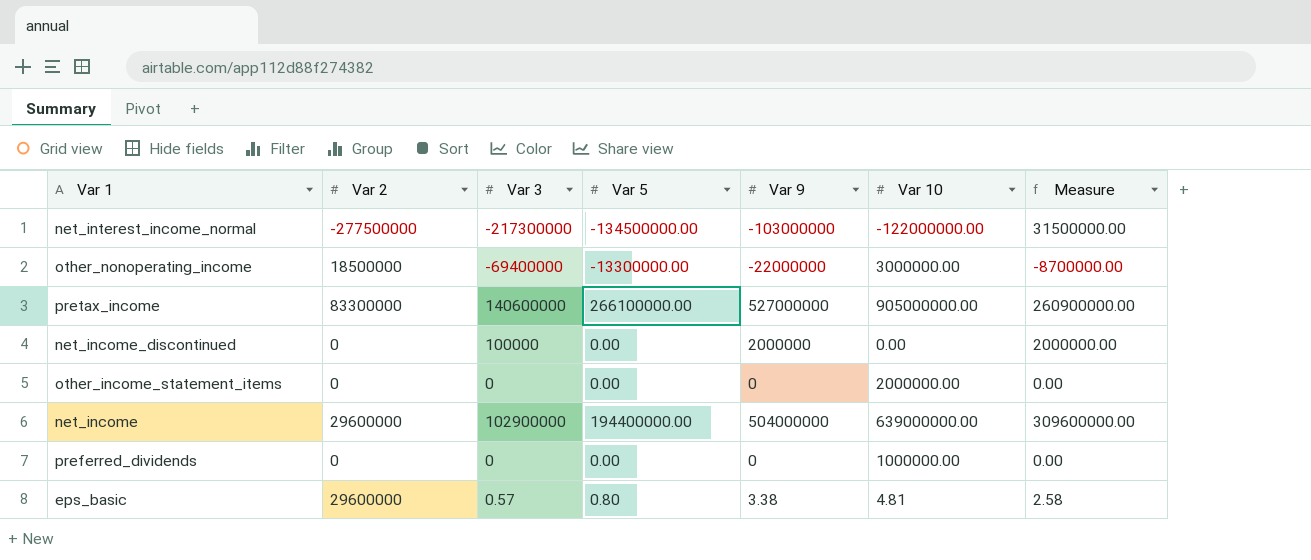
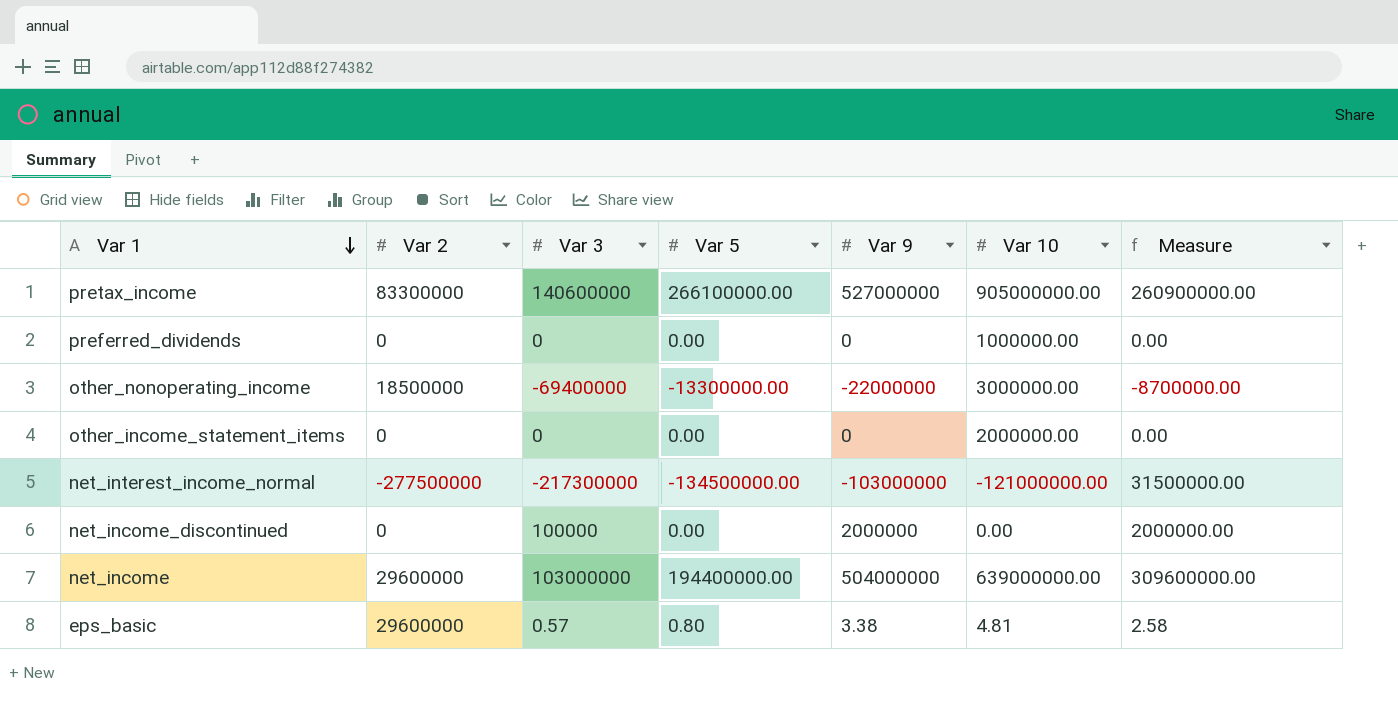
row order: none -> Var 1 descending
net_interest_income_normal | Var 10: -122000000.00 -> -121000000.00
net_income | Var 3: 102900000 -> 103000000

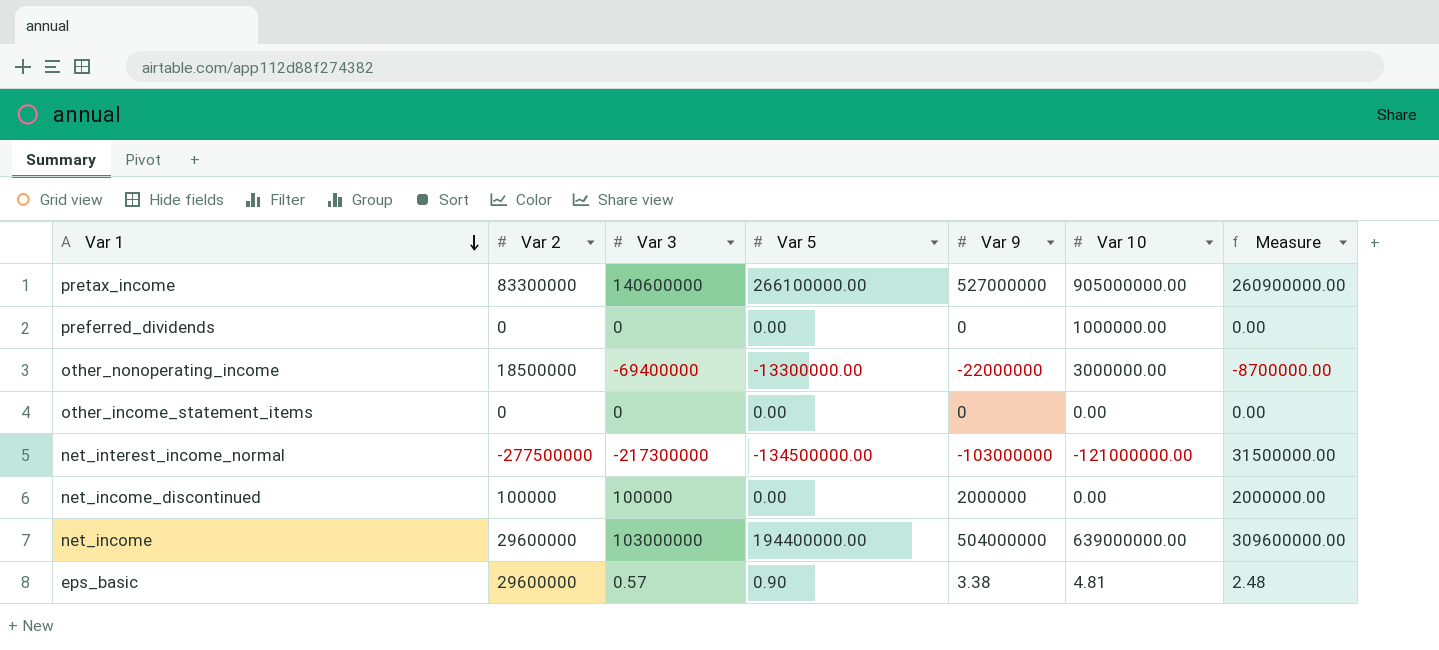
other_income_statement_items | Var 10: 2000000.00 -> 0.00
net_income_discontinued | Var 2: 0 -> 100000
eps_basic | Var 5: 0.80 -> 0.90
eps_basic | Measure: 2.58 -> 2.48

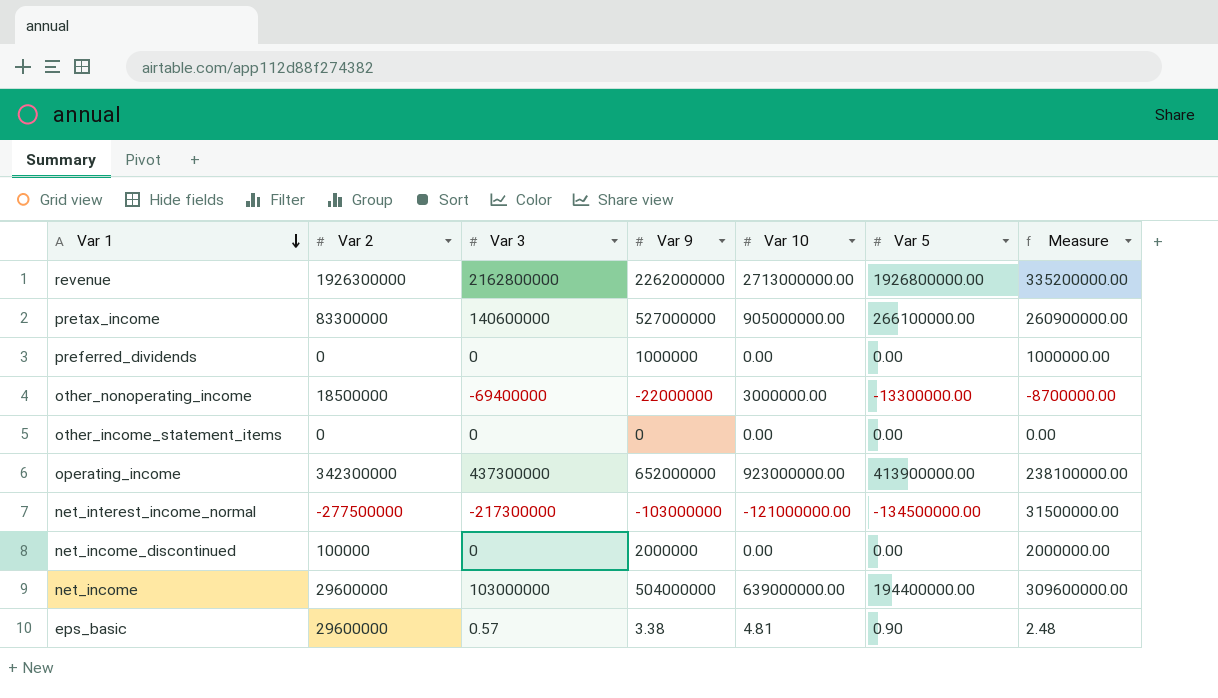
column Var 5 | position: 4 -> 6
row revenue: none -> 1926300000 | 2162800000 | 2262000000 | 2713000000.00 | 1926800000.00 | 335200000.00
preferred_dividends | Var 9: 0 -> 1000000
preferred_dividends | Var 10: 1000000.00 -> 0.00
preferred_dividends | Measure: 0.00 -> 1000000.00
row operating_income: none -> 342300000 | 437300000 | 652000000 | 923000000.00 | 413900000.00 | 238100000.00
net_income_discontinued | Var 3: 100000 -> 0

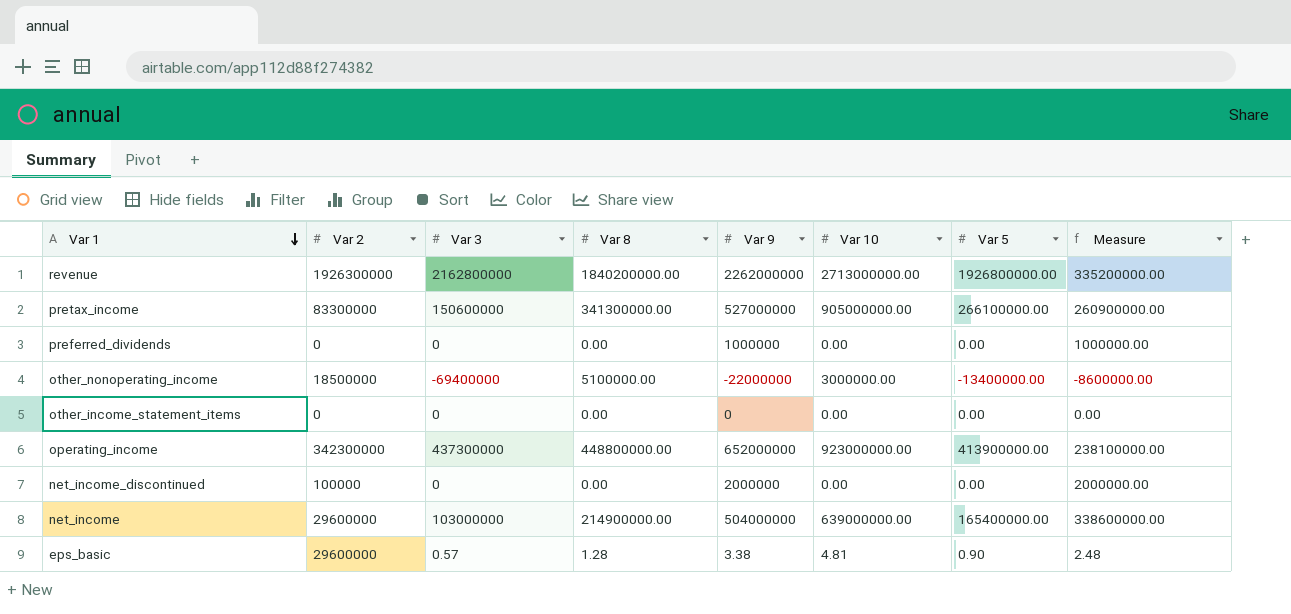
column Var 8 | position: none -> 4
row net_interest_income_normal: -277500000 | -217300000 | -103000000 | -121000000.00 | -134500000.00 | 31500000.00 -> none
pretax_income | Var 3: 140600000 -> 150600000
other_nonoperating_income | Var 5: -13300000.00 -> -13400000.00
other_nonoperating_income | Measure: -8700000.00 -> -8600000.00
net_income | Var 5: 194400000.00 -> 165400000.00
net_income | Measure: 309600000.00 -> 338600000.00

